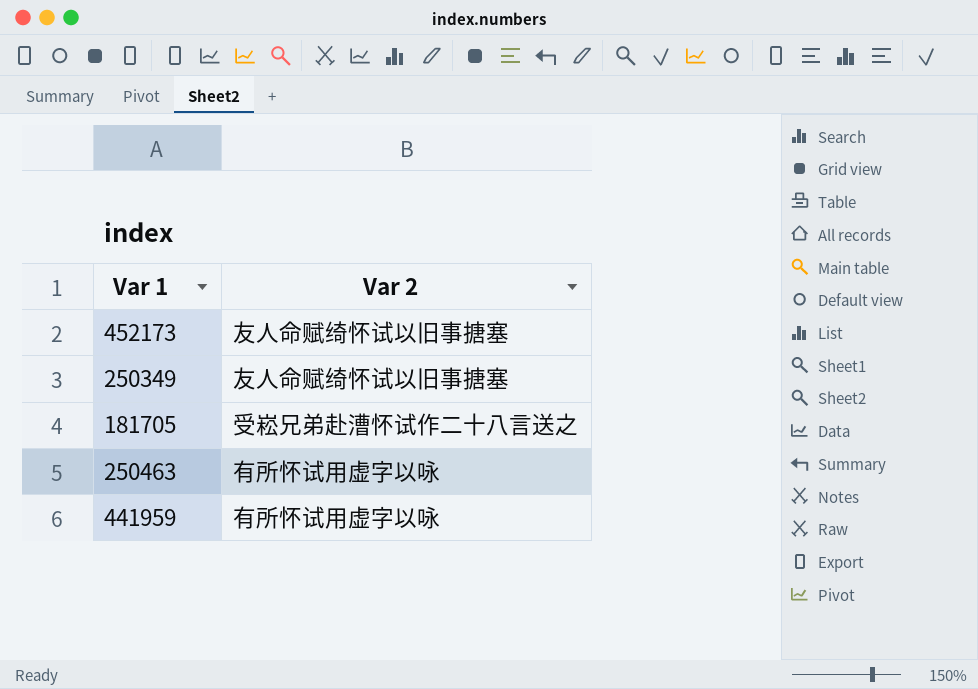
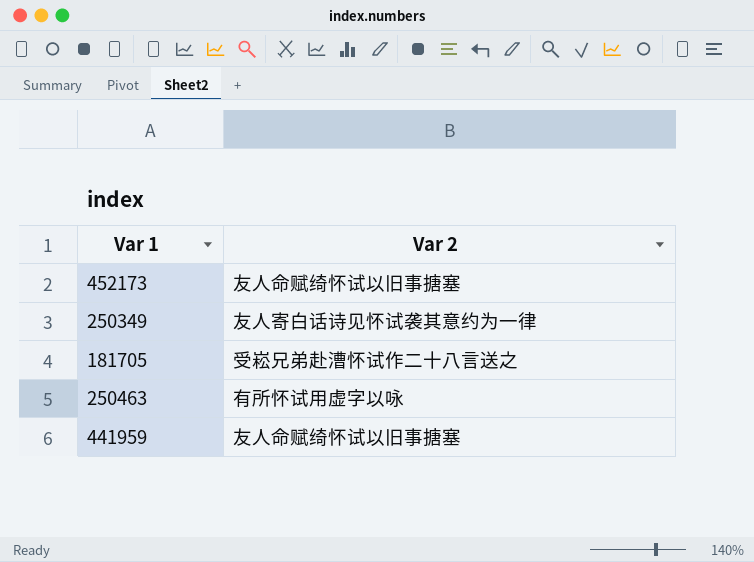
250349 | Var 2: 友人命赋绮怀试以旧事搪塞 -> 友人寄白话诗见怀试袭其意约为一律
441959 | Var 2: 有所怀试用虚字以咏 -> 友人命赋绮怀试以旧事搪塞

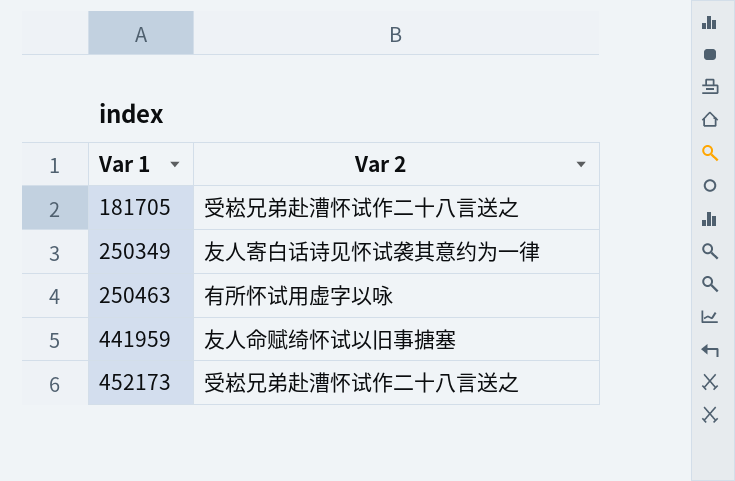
row order: none -> Var 1 ascending
452173 | Var 2: 友人命赋绮怀试以旧事搪塞 -> 受崧兄弟赴漕怀试作二十八言送之

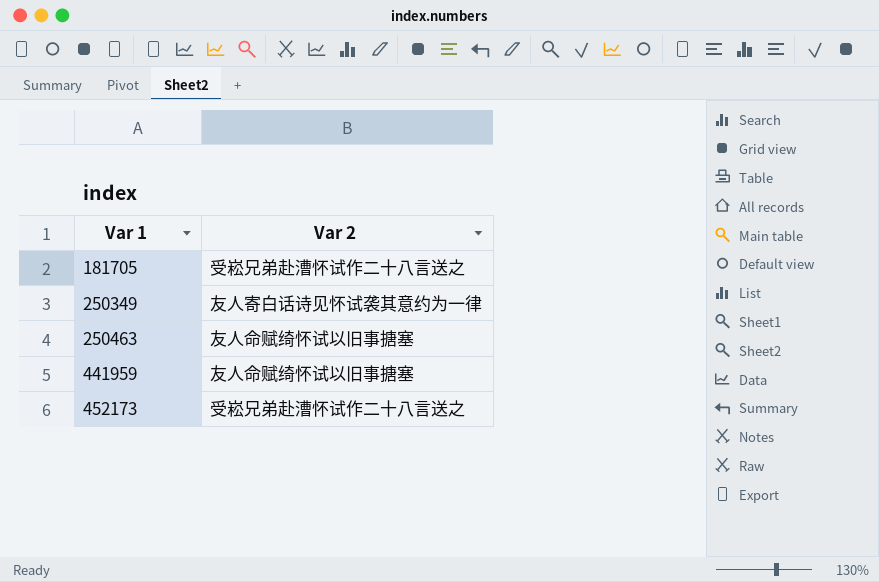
250463 | Var 2: 有所怀试用虚字以咏 -> 友人命赋绮怀试以旧事搪塞

